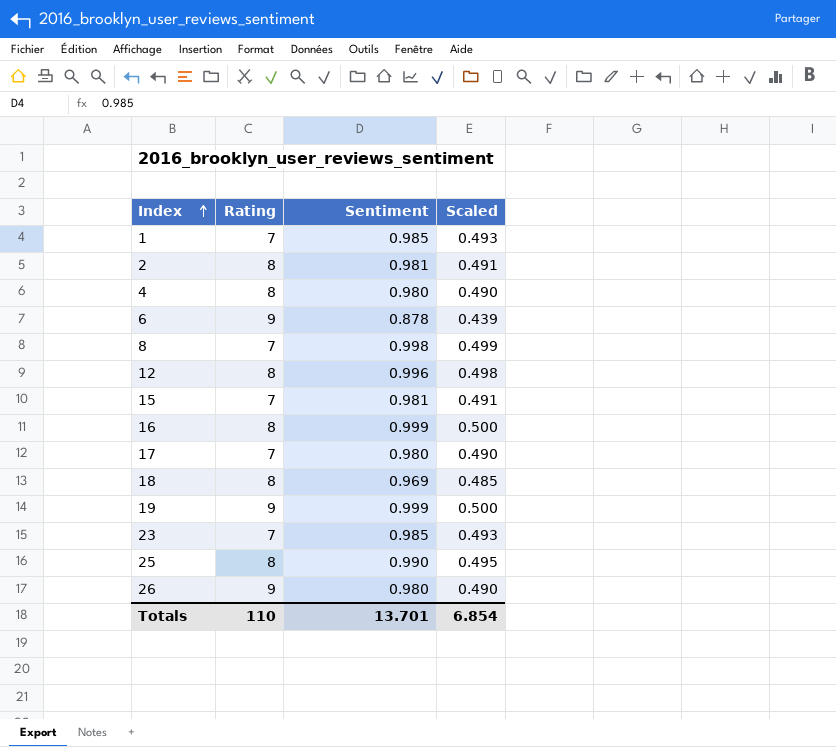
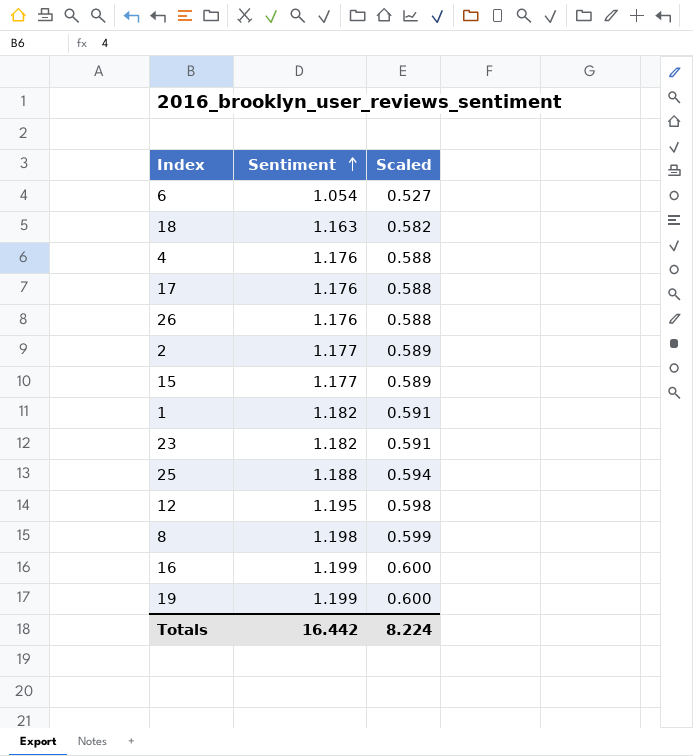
row order: Index ascending -> Sentiment ascending
column Rating | position: 2 -> none
6 | Sentiment: 0.878 -> 1.054
6 | Scaled: 0.439 -> 0.527
18 | Sentiment: 0.969 -> 1.163
18 | Scaled: 0.485 -> 0.582
4 | Sentiment: 0.980 -> 1.176
4 | Scaled: 0.490 -> 0.588
17 | Sentiment: 0.980 -> 1.176
17 | Scaled: 0.490 -> 0.588
26 | Sentiment: 0.980 -> 1.176
26 | Scaled: 0.490 -> 0.588
2 | Sentiment: 0.981 -> 1.177
2 | Scaled: 0.491 -> 0.589
15 | Sentiment: 0.981 -> 1.177
15 | Scaled: 0.491 -> 0.589
1 | Sentiment: 0.985 -> 1.182
1 | Scaled: 0.493 -> 0.591
23 | Sentiment: 0.985 -> 1.182
23 | Scaled: 0.493 -> 0.591
25 | Sentiment: 0.990 -> 1.188
25 | Scaled: 0.495 -> 0.594
12 | Sentiment: 0.996 -> 1.195
12 | Scaled: 0.498 -> 0.598
8 | Sentiment: 0.998 -> 1.198
8 | Scaled: 0.499 -> 0.599
16 | Sentiment: 0.999 -> 1.199
16 | Scaled: 0.500 -> 0.600
19 | Sentiment: 0.999 -> 1.199
19 | Scaled: 0.500 -> 0.600
Totals | Sentiment: 13.701 -> 16.442
Totals | Scaled: 6.854 -> 8.224

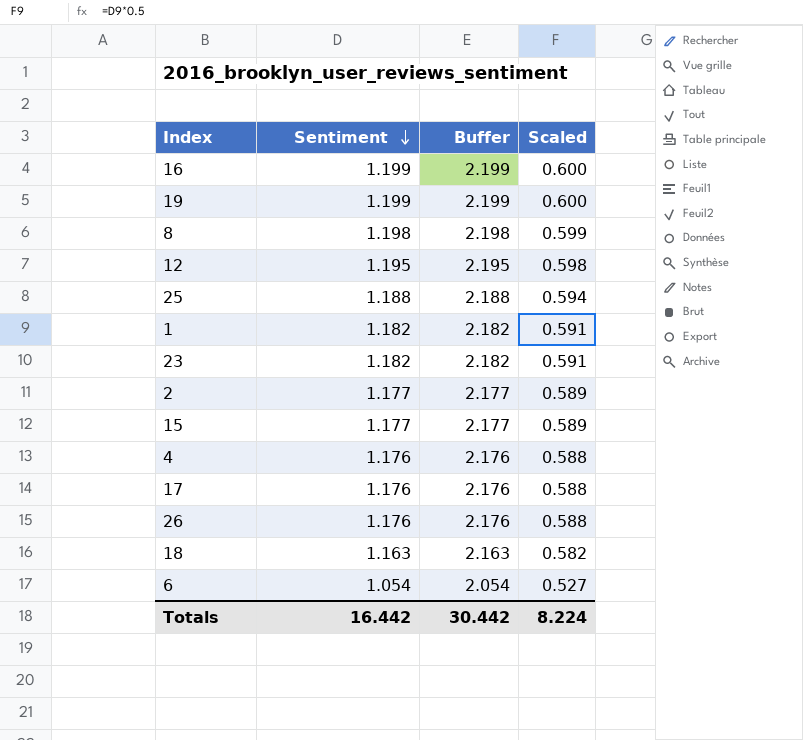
row order: Sentiment ascending -> Sentiment descending
column Buffer | formula: none -> [Sentiment] + 1

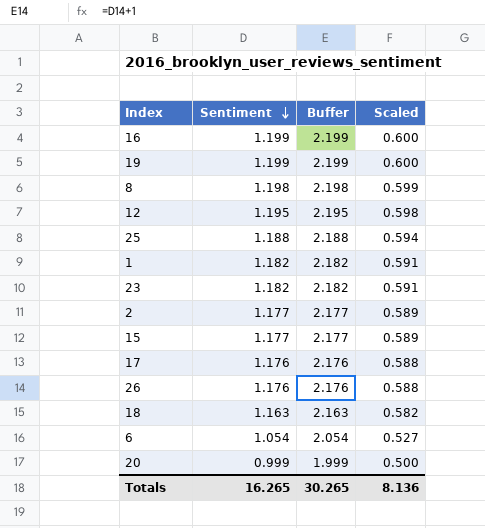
row 4: 1.176 | 2.176 | 0.588 -> none
row 20: none -> 0.999 | 1.999 | 0.500
Totals | Sentiment: 16.442 -> 16.265
Totals | Buffer: 30.442 -> 30.265
Totals | Scaled: 8.224 -> 8.136

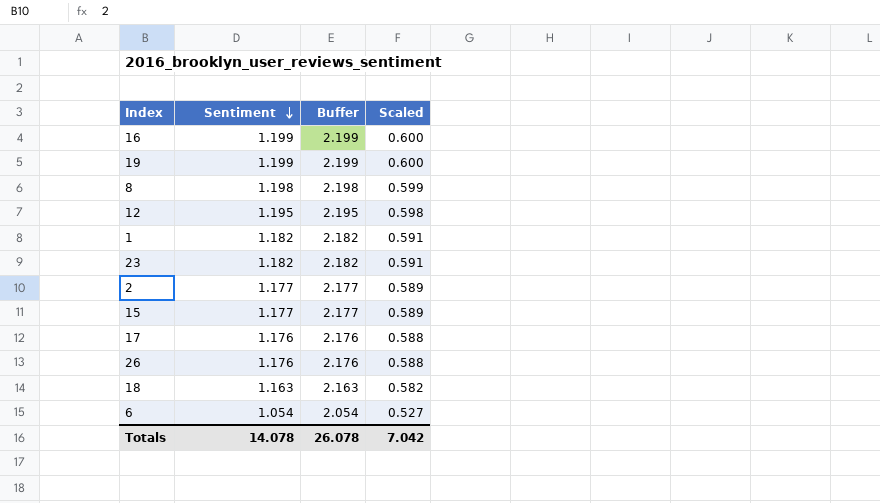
row 25: 1.188 | 2.188 | 0.594 -> none
row 20: 0.999 | 1.999 | 0.500 -> none
Totals | Sentiment: 16.265 -> 14.078
Totals | Buffer: 30.265 -> 26.078
Totals | Scaled: 8.136 -> 7.042

